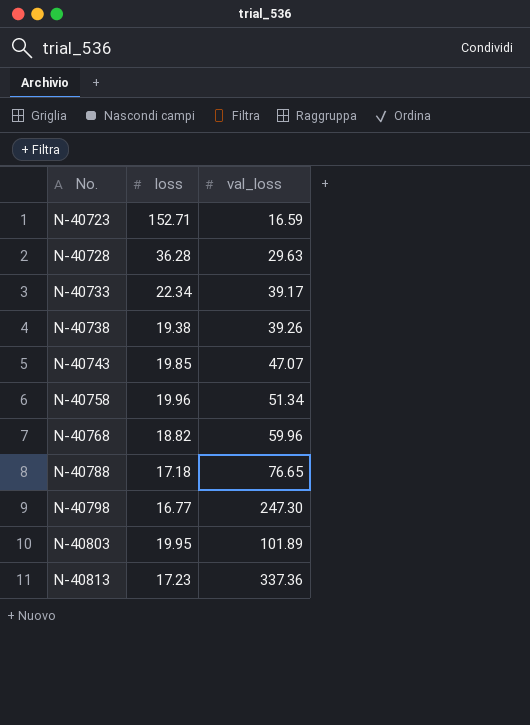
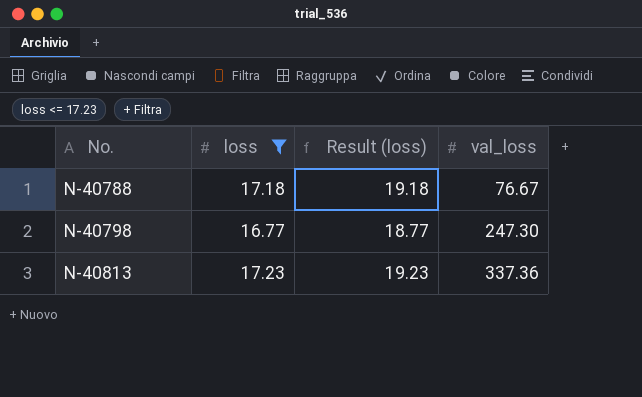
filter: none -> loss <= 17.23
column Result (loss) | formula: none -> [loss] + 2
N-40788 | val_loss: 76.65 -> 76.67

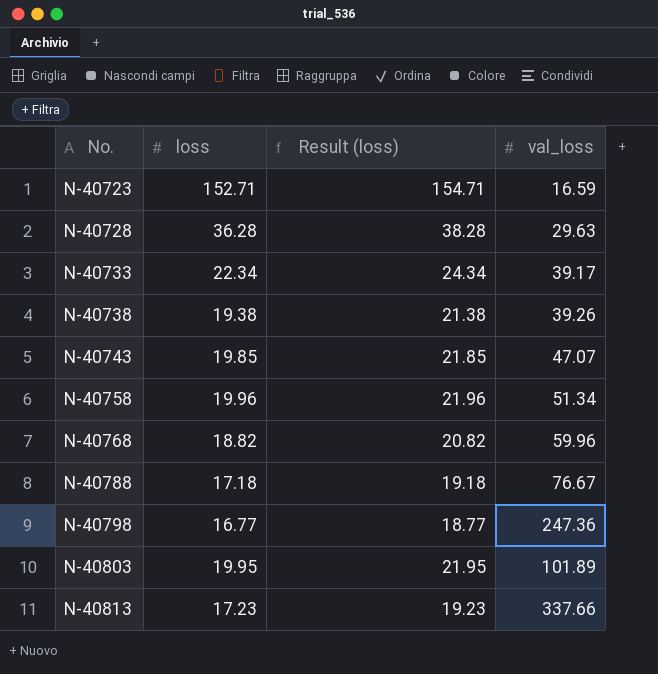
filter: loss <= 17.23 -> none
N-40798 | val_loss: 247.30 -> 247.36
N-40813 | val_loss: 337.36 -> 337.66

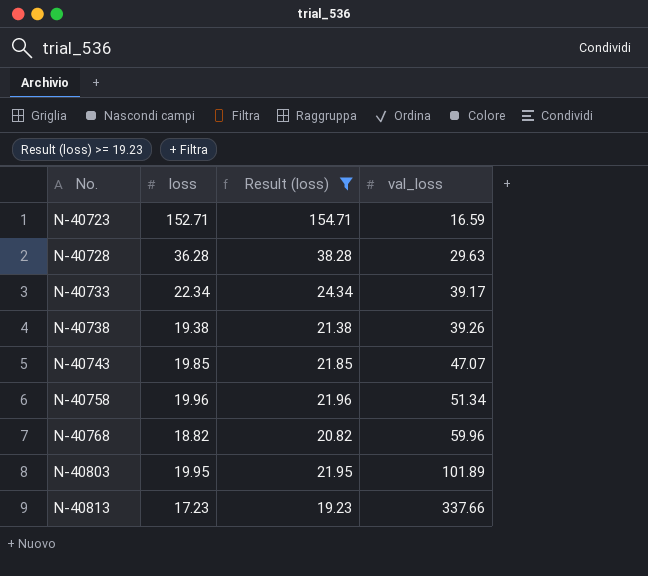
filter: none -> Result (loss) >= 19.23

